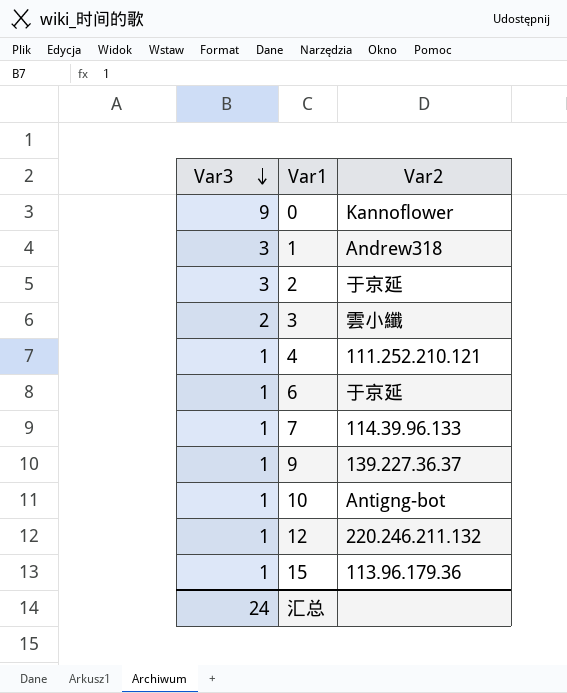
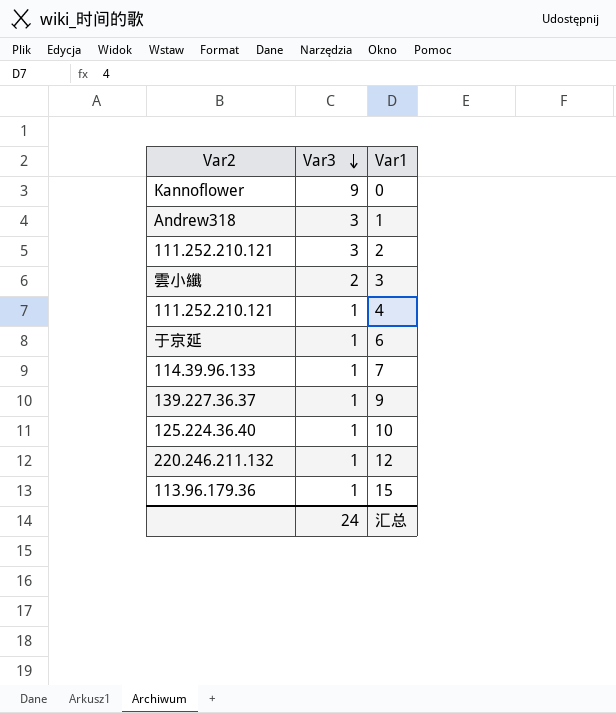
column Var2 | position: 3 -> 1
2 | Var2: 于京延 -> 111.252.210.121
10 | Var2: Antigng-bot -> 125.224.36.40

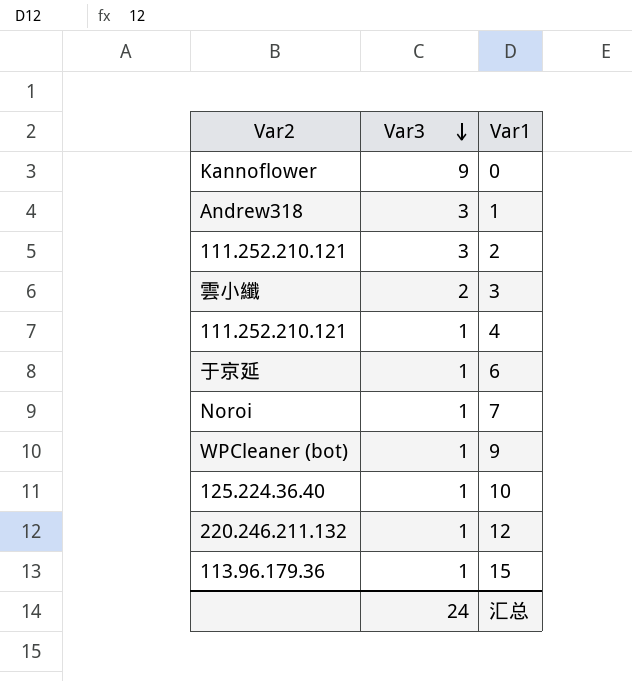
7 | Var2: 114.39.96.133 -> Noroi
9 | Var2: 139.227.36.37 -> WPCleaner (bot)

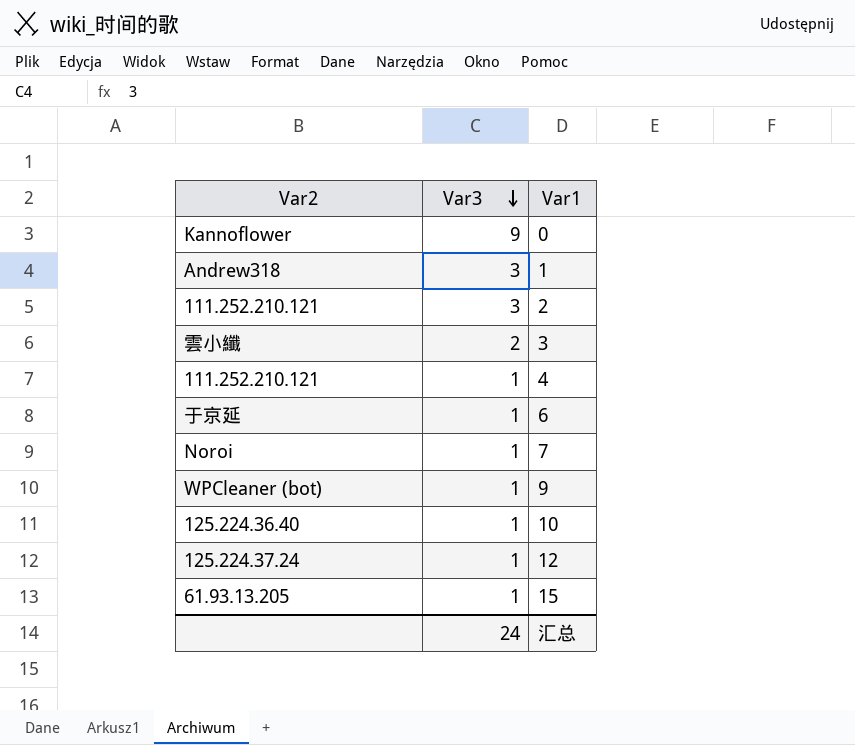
12 | Var2: 220.246.211.132 -> 125.224.37.24
15 | Var2: 113.96.179.36 -> 61.93.13.205

